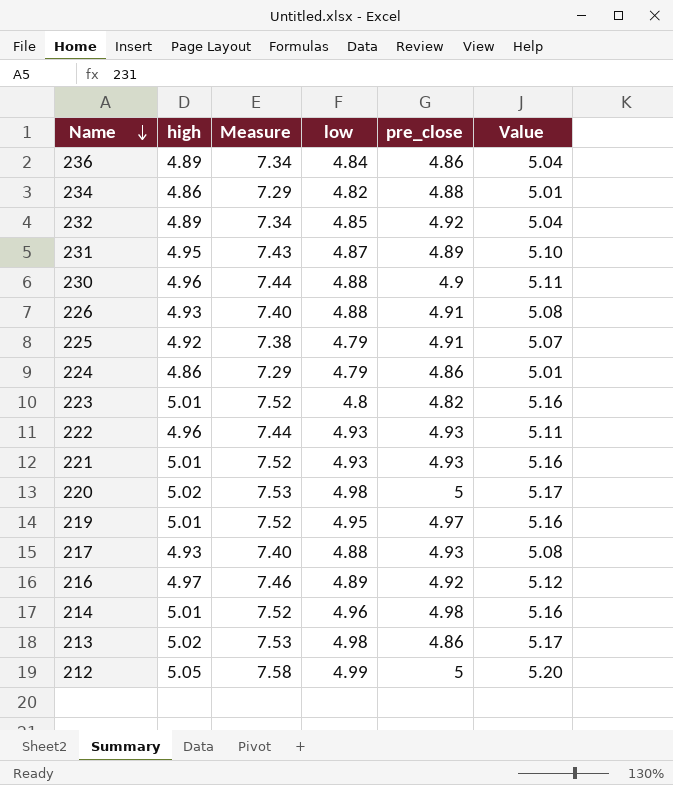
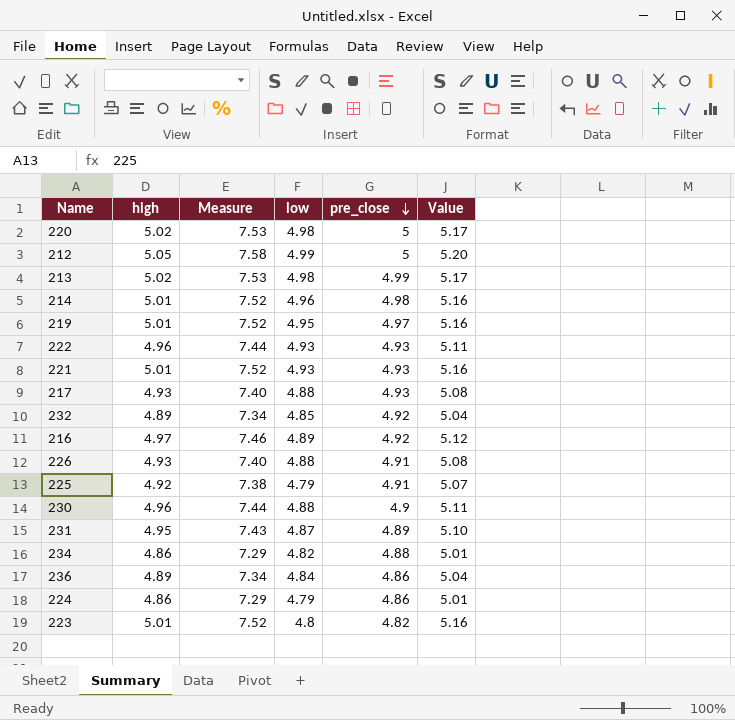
row order: Name descending -> pre_close descending
213 | pre_close: 4.86 -> 4.99

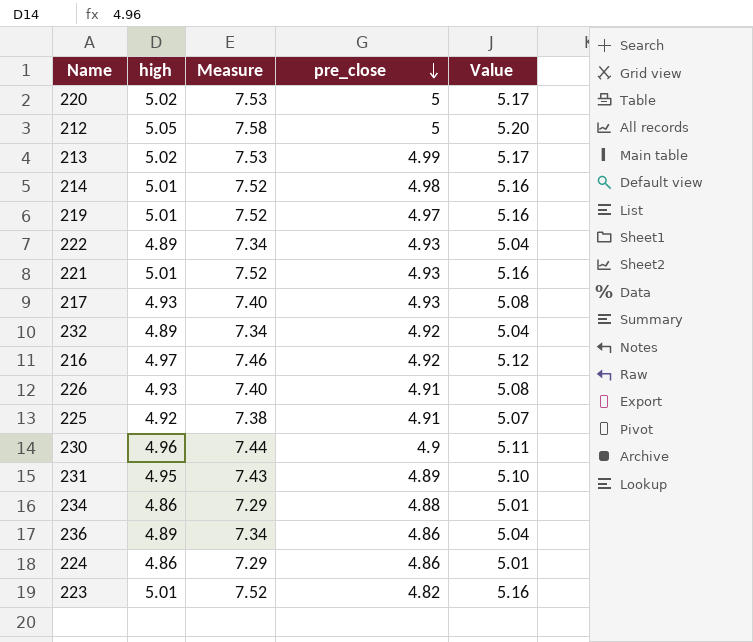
column low | position: 4 -> none
222 | high: 4.96 -> 4.89
222 | Measure: 7.44 -> 7.34
222 | Value: 5.11 -> 5.04

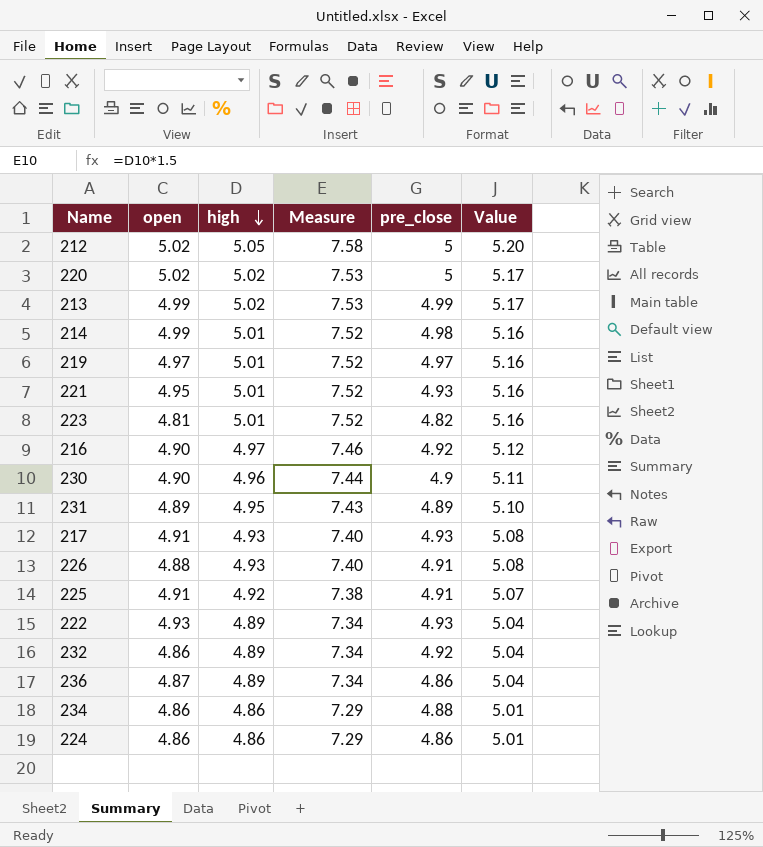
row order: pre_close descending -> high descending
column open | position: none -> 2

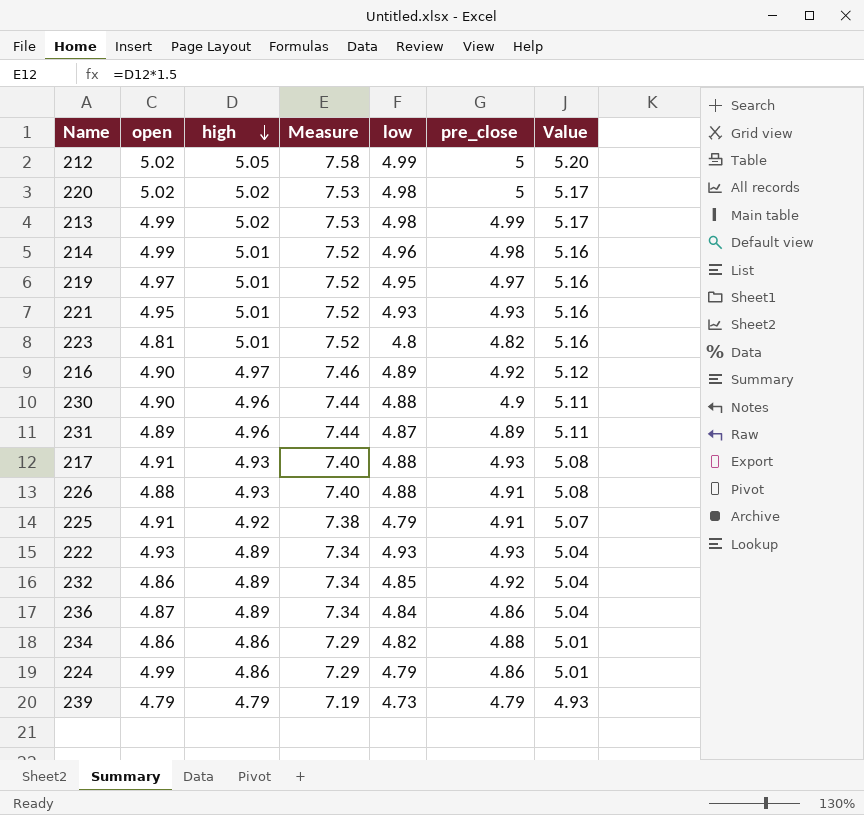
column low | position: none -> 5
231 | high: 4.95 -> 4.96
231 | Measure: 7.43 -> 7.44
231 | Value: 5.10 -> 5.11
224 | open: 4.86 -> 4.99
row 239: none -> 4.79 | 4.79 | 7.19 | 4.73 | 4.79 | 4.93

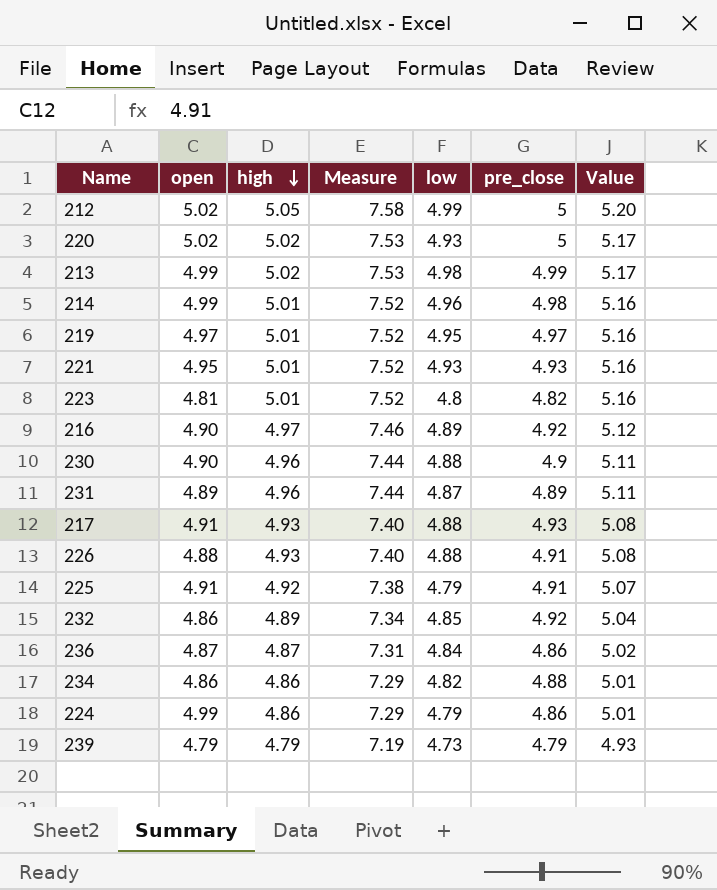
row 222: 4.93 | 4.89 | 7.34 | 4.93 | 4.93 | 5.04 -> none
220 | low: 4.98 -> 4.93
236 | high: 4.89 -> 4.87
236 | Measure: 7.34 -> 7.31
236 | Value: 5.04 -> 5.02

